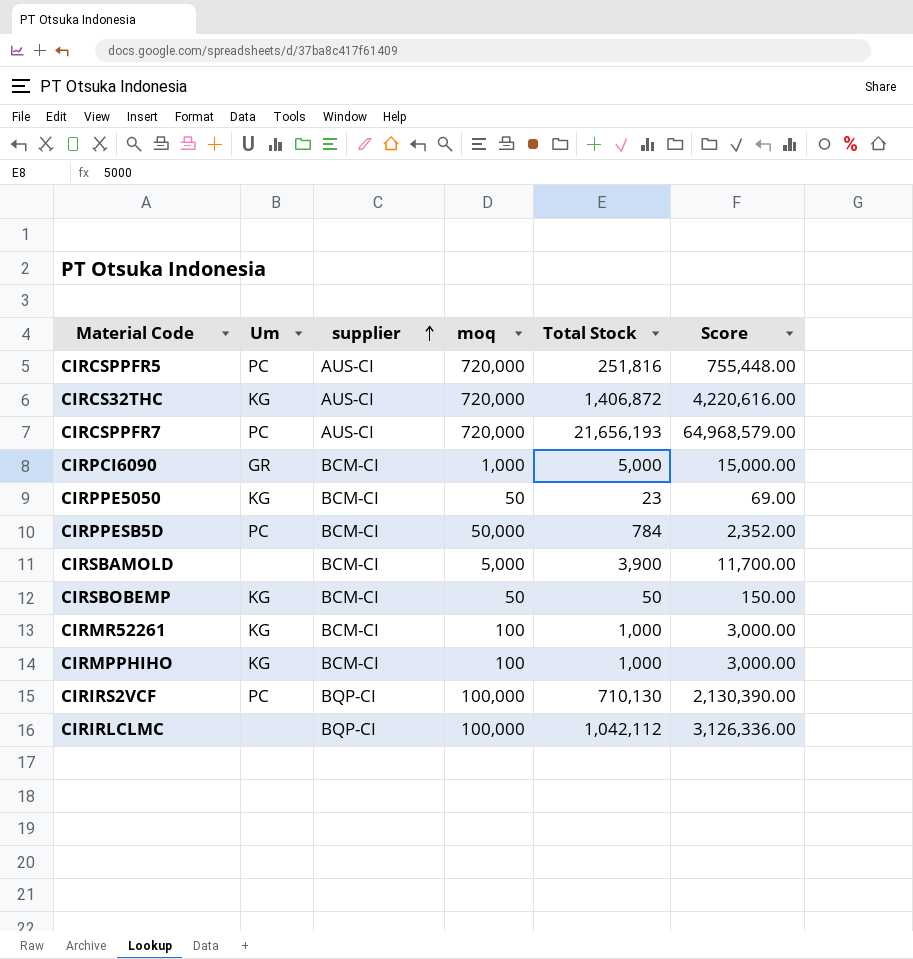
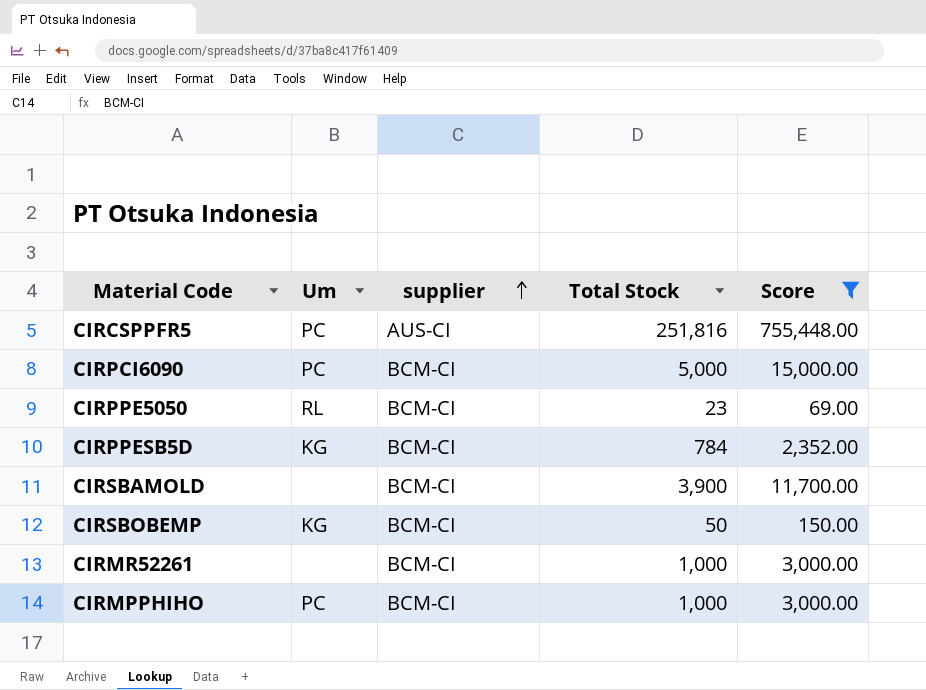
filter: none -> Score <= 755,448.00
column moq | position: 4 -> none
CIRPCI6090 | Um: GR -> PC
CIRPPE5050 | Um: KG -> RL
CIRPPESB5D | Um: PC -> KG
CIRMR52261 | Um: KG -> none
CIRMPPHIHO | Um: KG -> PC

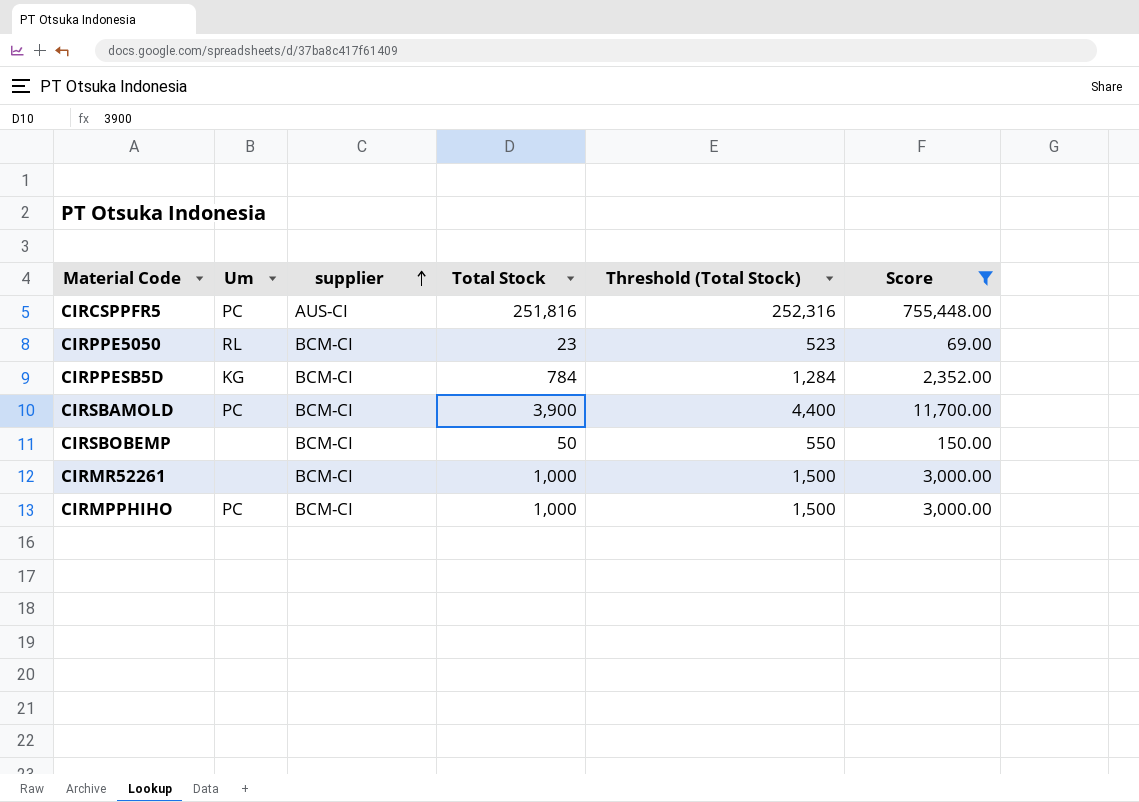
column Threshold (Total Stock) | formula: none -> [Total Stock] + 500
row CIRPCI6090: PC | BCM-CI | 5,000 | 15,000.00 -> none
CIRSBAMOLD | Um: none -> PC
CIRSBOBEMP | Um: KG -> none

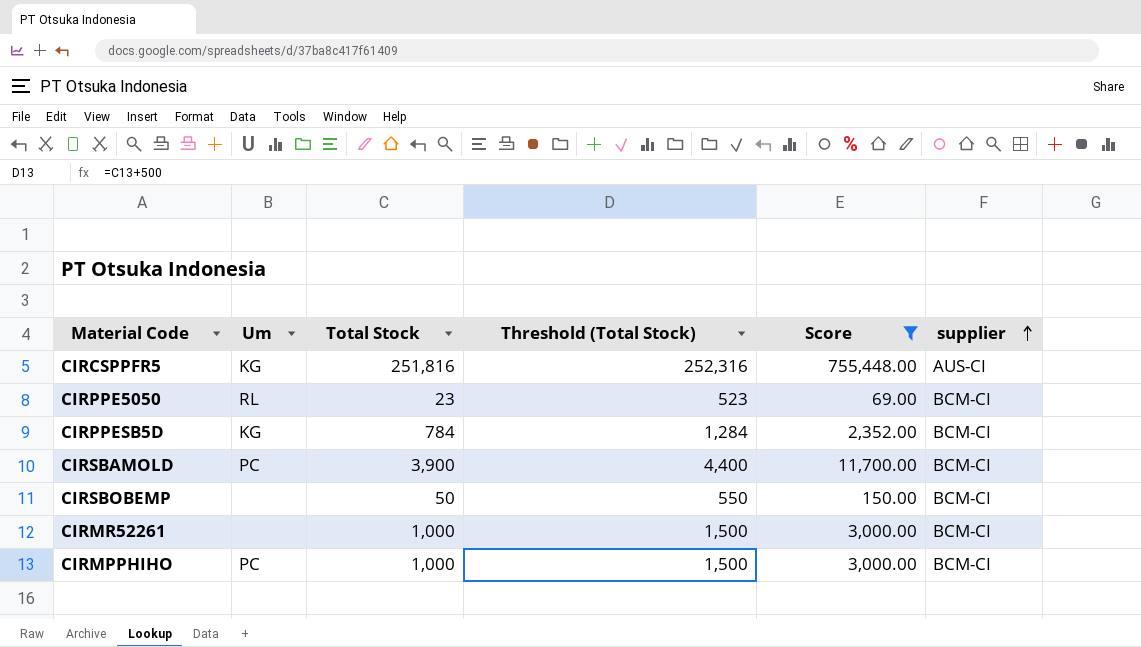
column supplier | position: 3 -> 6
CIRCSPPFR5 | Um: PC -> KG

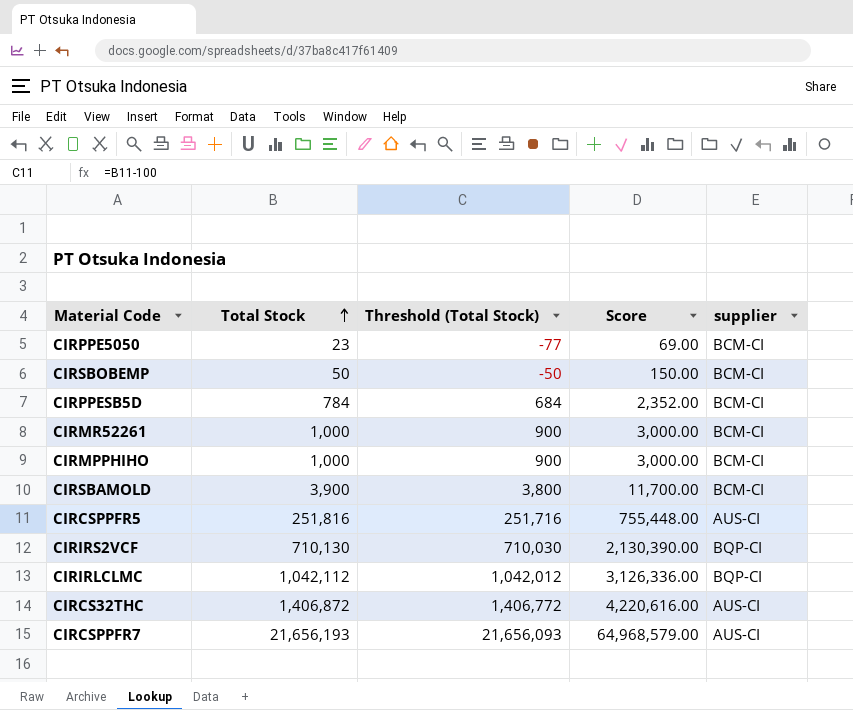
filter: Score <= 755,448.00 -> none
row order: supplier ascending -> Total Stock ascending
column Um | position: 2 -> none
column Threshold (Total Stock) | formula: [Total Stock] + 500 -> [Total Stock] - 100

